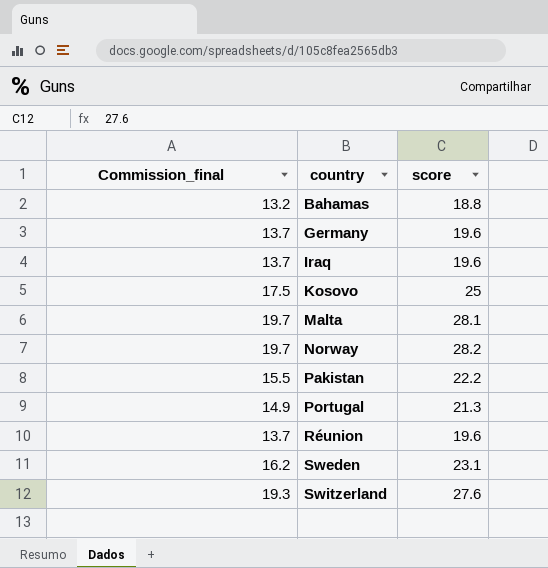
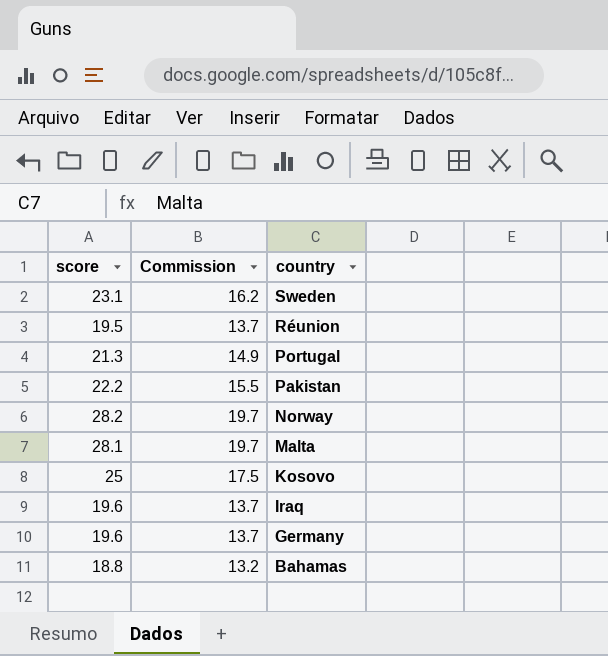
row order: country ascending -> country descending
column score | position: 3 -> 1
column name: Commission_final -> Commission
row Switzerland: 19.3 | 27.6 -> none
Réunion | score: 19.6 -> 19.5

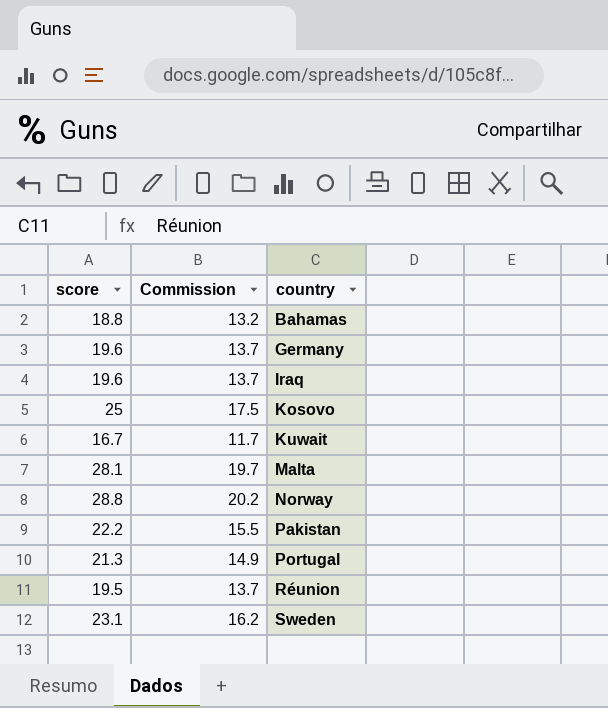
row order: country descending -> country ascending
row Kuwait: none -> 16.7 | 11.7
Norway | score: 28.2 -> 28.8
Norway | Commission: 19.7 -> 20.2

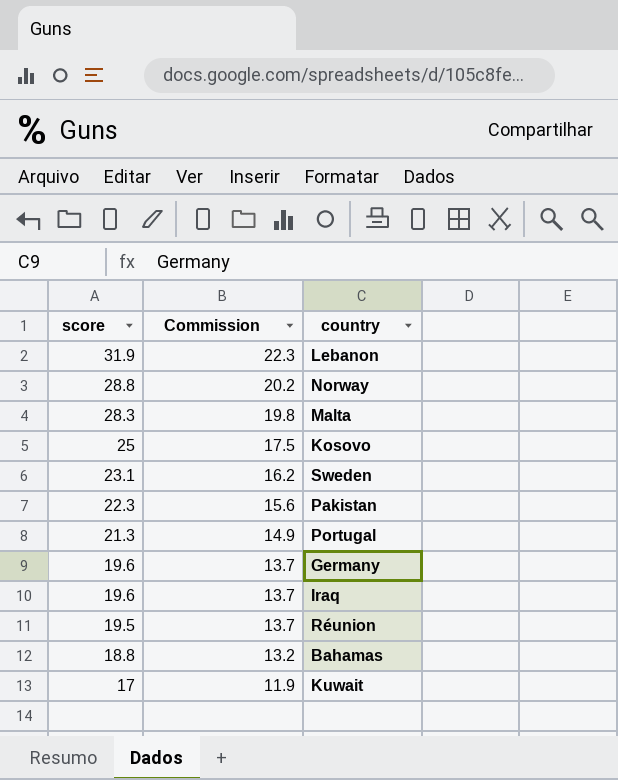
row order: country ascending -> score descending
row Lebanon: none -> 31.9 | 22.3
Malta | score: 28.1 -> 28.3
Malta | Commission: 19.7 -> 19.8
Pakistan | score: 22.2 -> 22.3
Pakistan | Commission: 15.5 -> 15.6
Kuwait | score: 16.7 -> 17
Kuwait | Commission: 11.7 -> 11.9

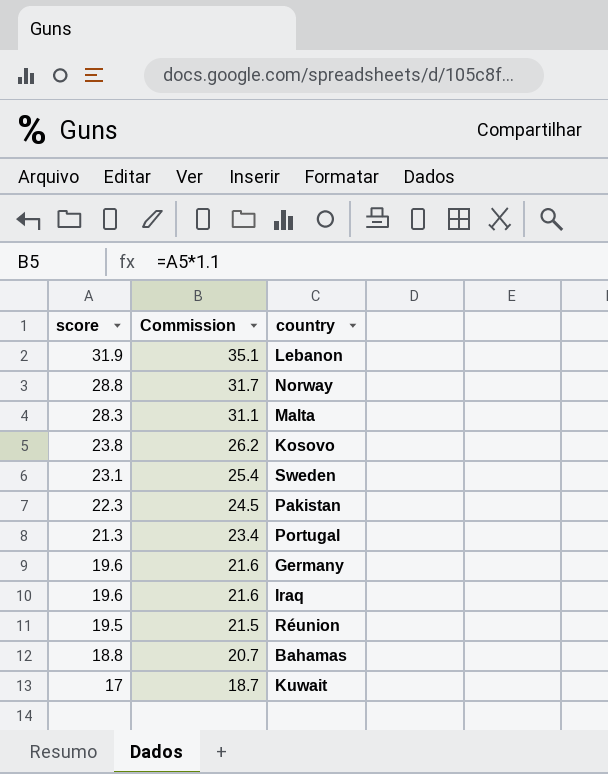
column Commission | formula: [score] * 0.7 -> [score] * 1.1
Kosovo | score: 25 -> 23.8

